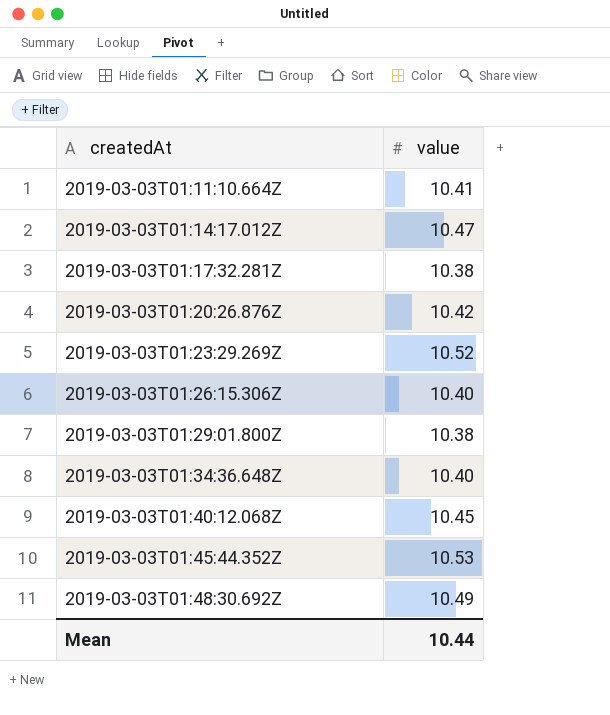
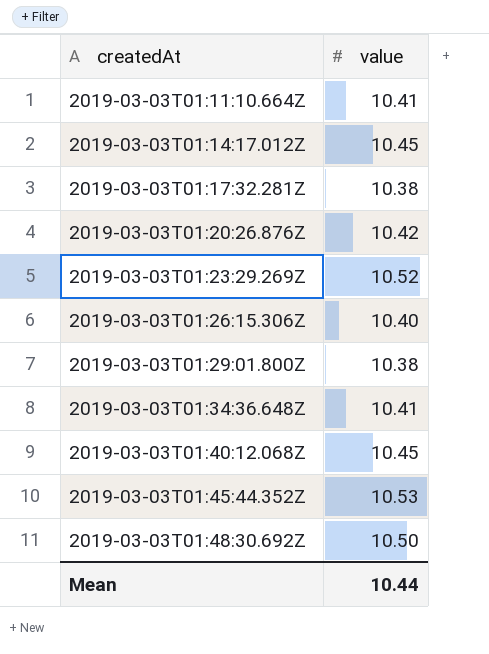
2019-03-03T01:14:17.012Z | value: 10.47 -> 10.45
2019-03-03T01:34:36.648Z | value: 10.40 -> 10.41
2019-03-03T01:48:30.692Z | value: 10.49 -> 10.50

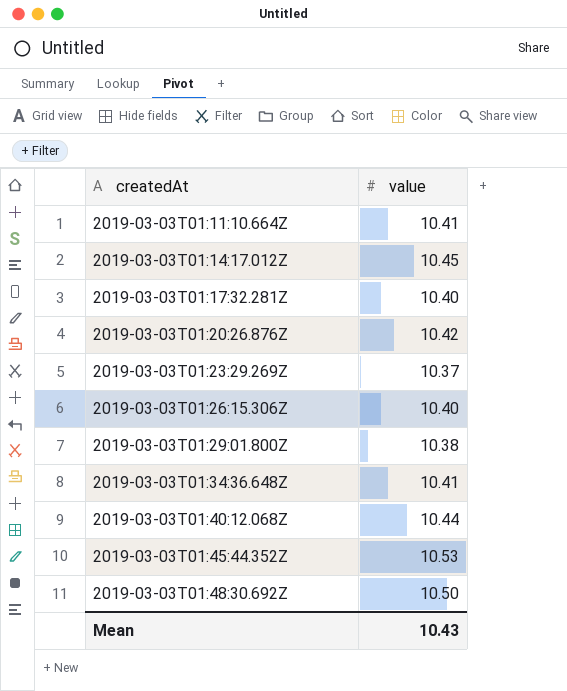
2019-03-03T01:17:32.281Z | value: 10.38 -> 10.40
2019-03-03T01:23:29.269Z | value: 10.52 -> 10.37
2019-03-03T01:40:12.068Z | value: 10.45 -> 10.44
Mean | value: 10.44 -> 10.43

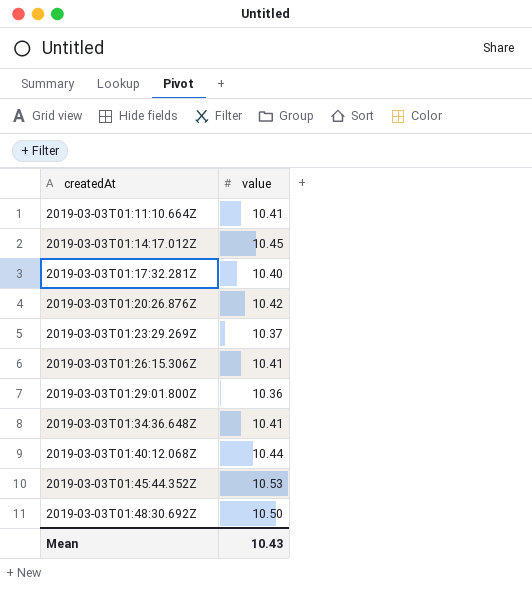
2019-03-03T01:26:15.306Z | value: 10.40 -> 10.41
2019-03-03T01:29:01.800Z | value: 10.38 -> 10.36

